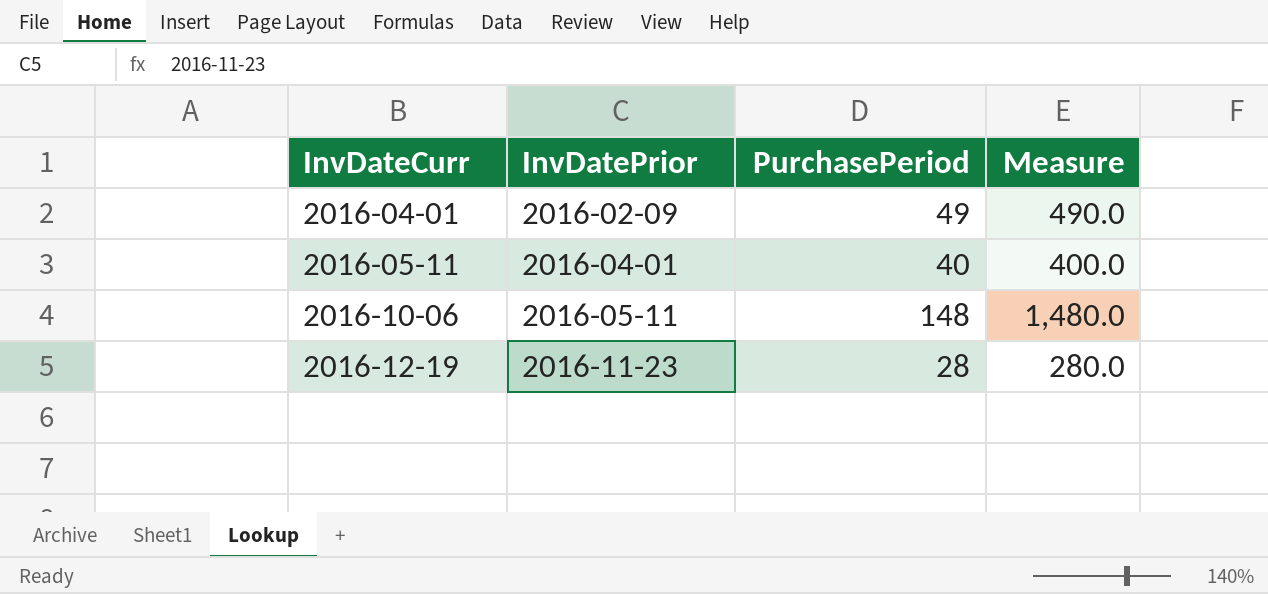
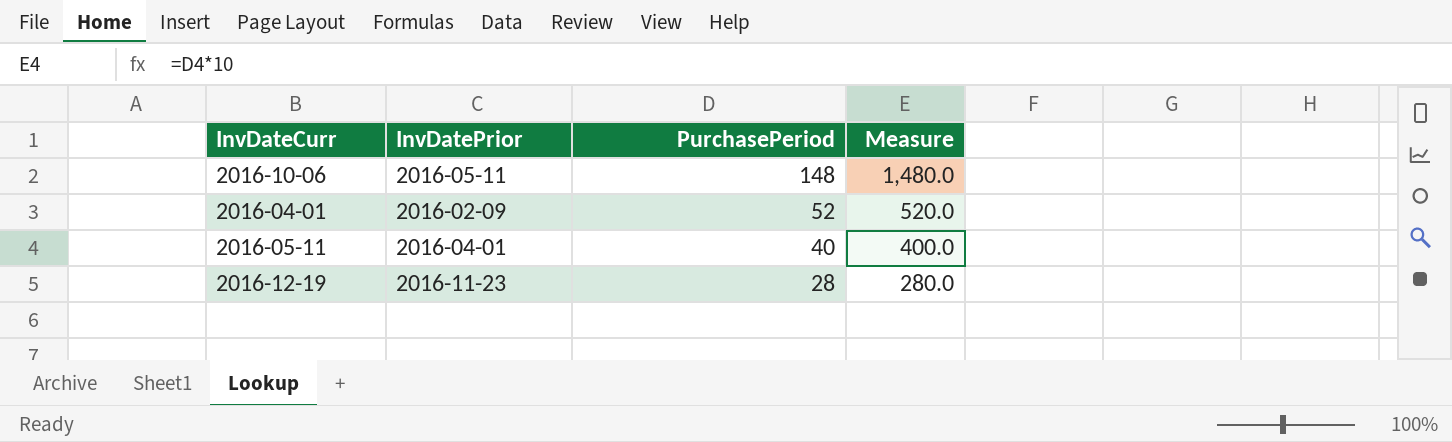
row order: InvDateCurr ascending -> PurchasePeriod descending
2016-04-01 | PurchasePeriod: 49 -> 52
2016-04-01 | Measure: 490.0 -> 520.0

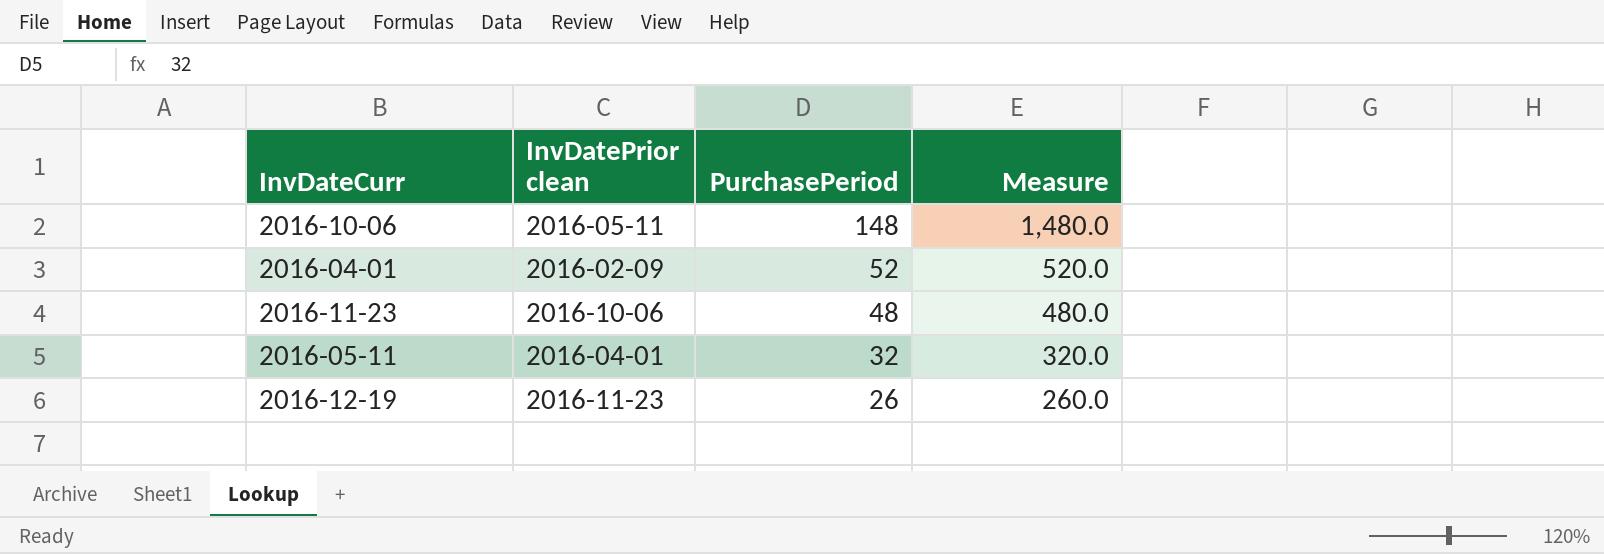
column name: InvDatePrior -> InvDatePrior clean
row 2016-11-23: none -> 2016-10-06 | 48 | 480.0
2016-05-11 | PurchasePeriod: 40 -> 32
2016-05-11 | Measure: 400.0 -> 320.0
2016-12-19 | PurchasePeriod: 28 -> 26
2016-12-19 | Measure: 280.0 -> 260.0

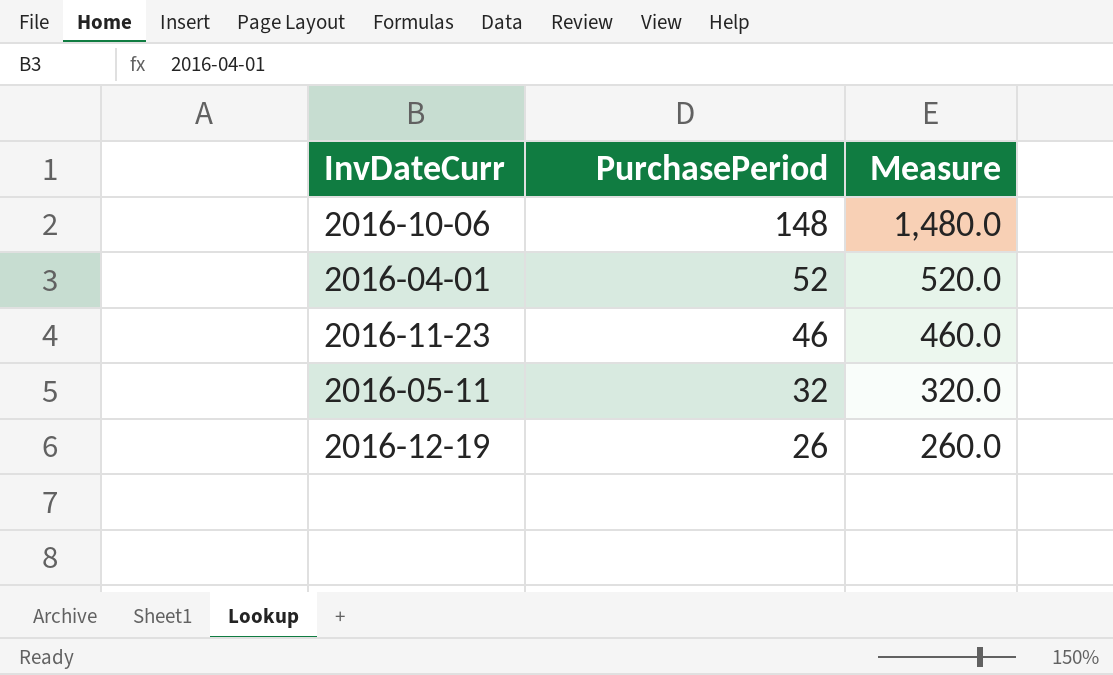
column InvDatePrior clean | position: 2 -> none
2016-11-23 | PurchasePeriod: 48 -> 46
2016-11-23 | Measure: 480.0 -> 460.0

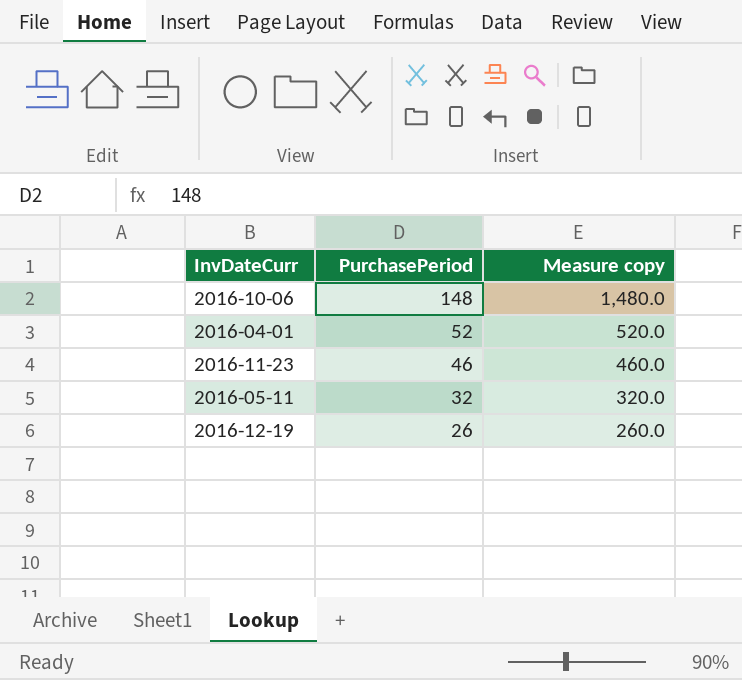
column name: Measure -> Measure copy

